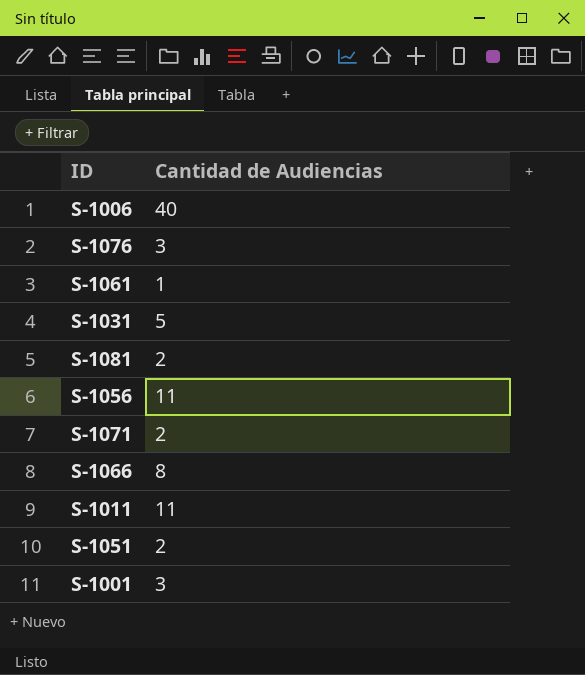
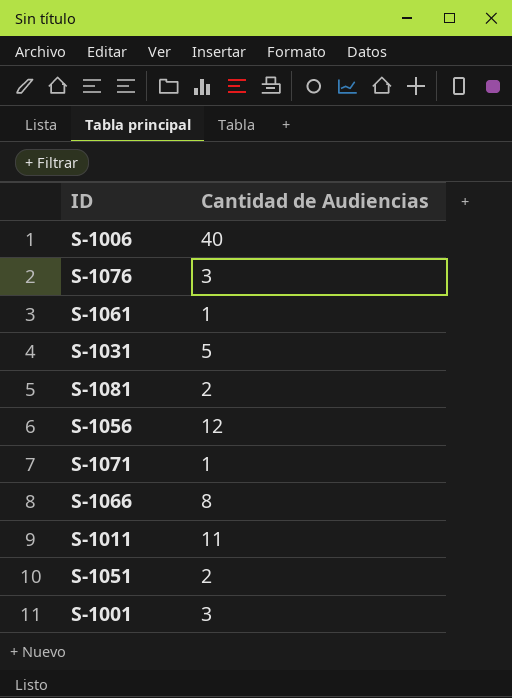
S-1056 | Cantidad de Audiencias: 11 -> 12
S-1071 | Cantidad de Audiencias: 2 -> 1

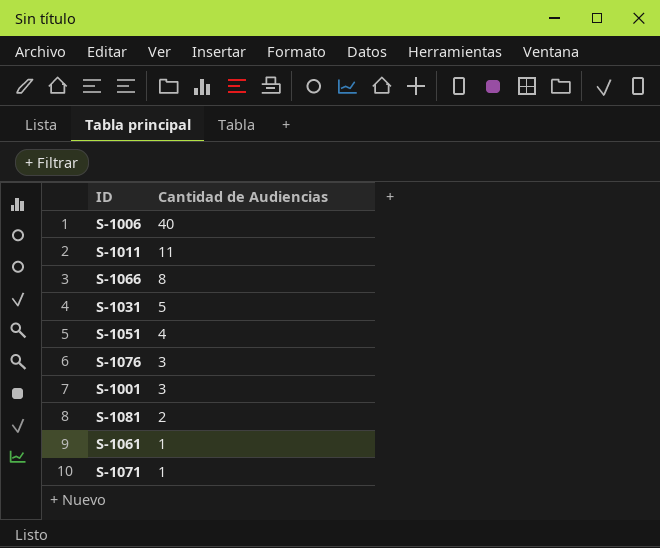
row order: none -> Cantidad de Audiencias descending
row S-1056: 12 -> none
S-1051 | Cantidad de Audiencias: 2 -> 4

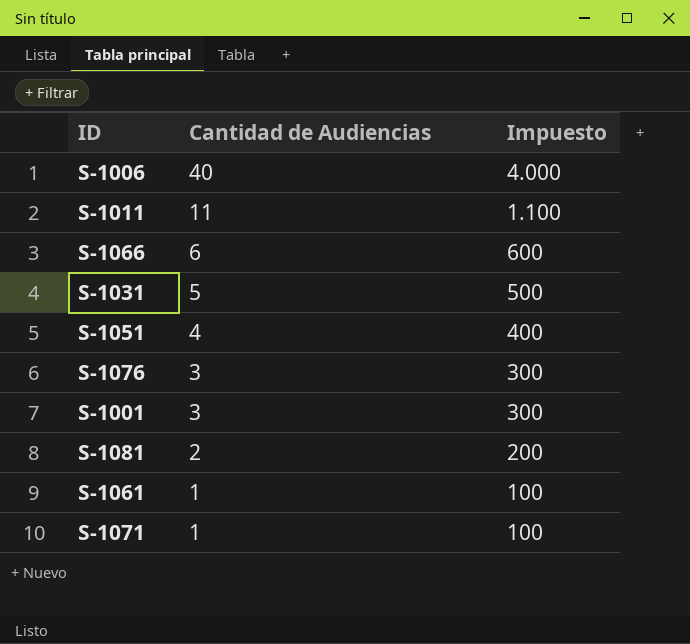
column Impuesto | formula: none -> [Cantidad de Audiencias] * 100
S-1066 | Cantidad de Audiencias: 8 -> 6

